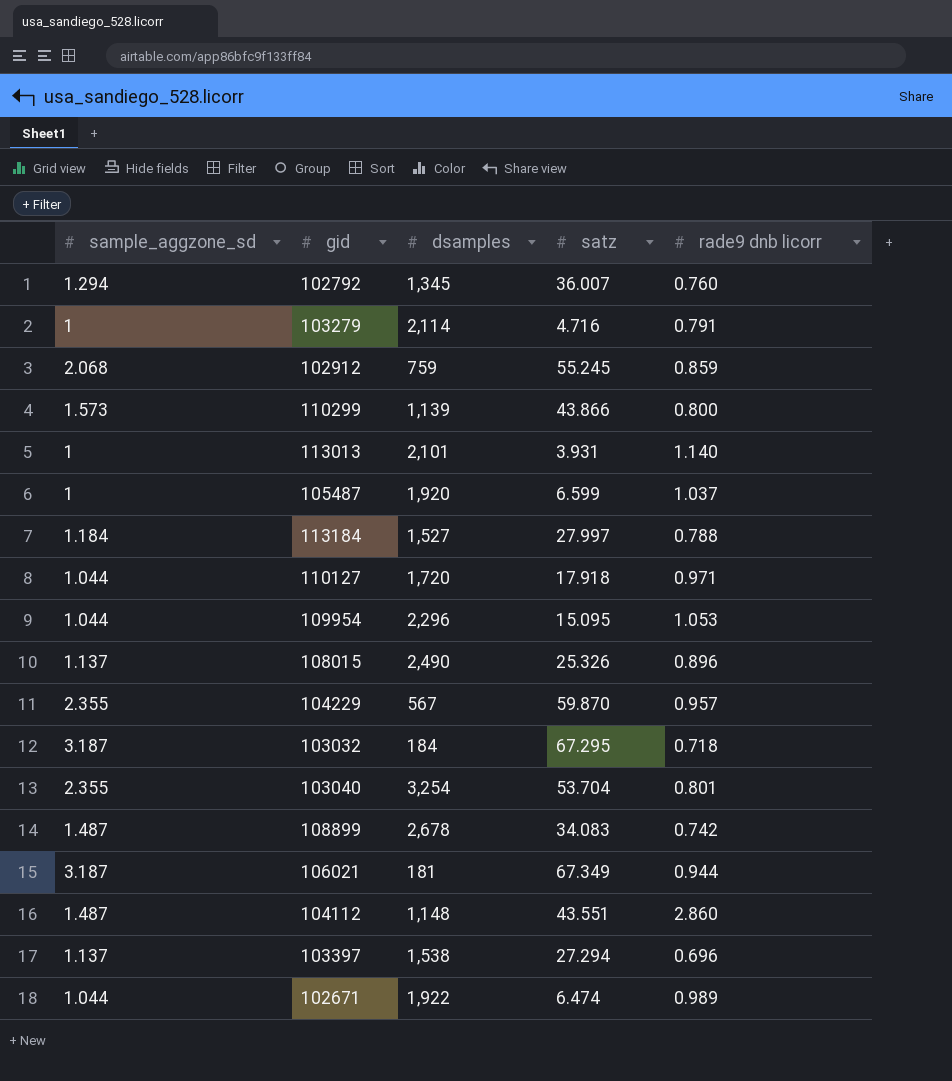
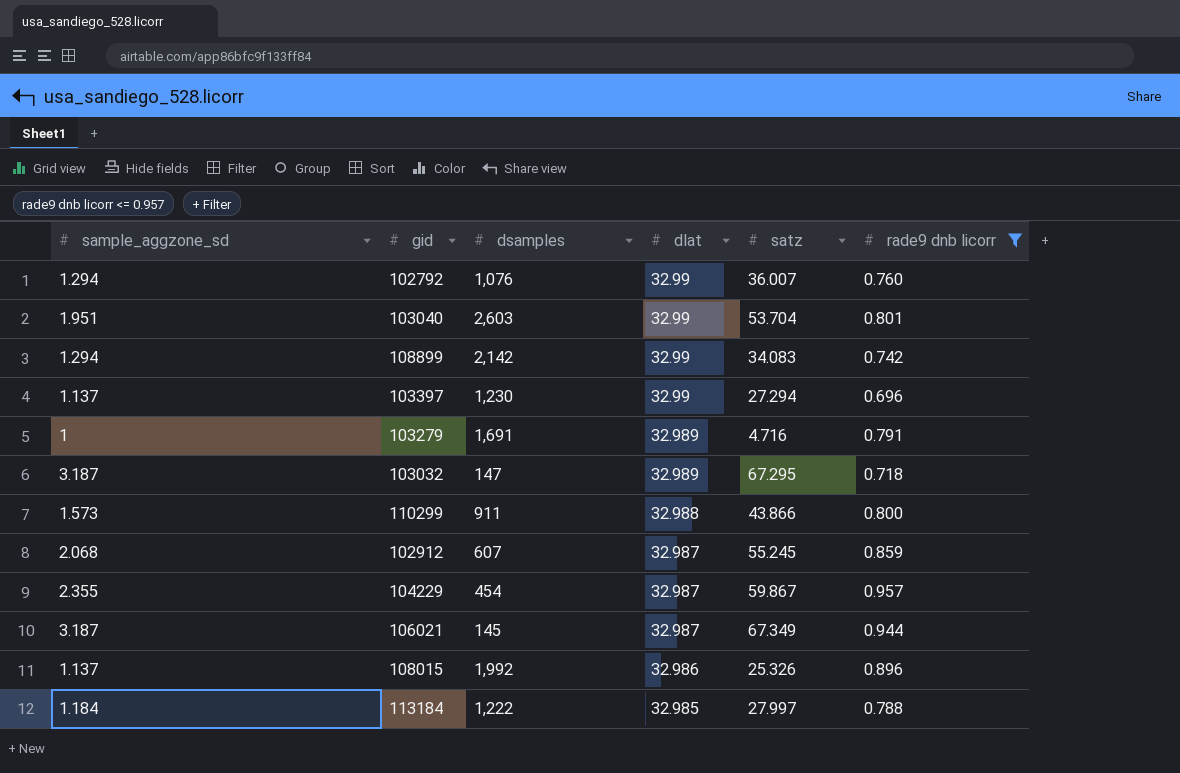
filter: none -> rade9 dnb licorr <= 0.957
row order: none -> dlat descending
column dlat | position: none -> 4
102792 | dsamples: 1,345 -> 1,076
103040 | sample_aggzone_sd: 2.355 -> 1.951
103040 | dsamples: 3,254 -> 2,603
108899 | sample_aggzone_sd: 1.487 -> 1.294
108899 | dsamples: 2,678 -> 2,142
103397 | dsamples: 1,538 -> 1,230
103279 | dsamples: 2,114 -> 1,691
103032 | dsamples: 184 -> 147
110299 | dsamples: 1,139 -> 911
102912 | dsamples: 759 -> 607
104229 | dsamples: 567 -> 454
104229 | satz: 59.870 -> 59.867
106021 | dsamples: 181 -> 145
108015 | dsamples: 2,490 -> 1,992
113184 | dsamples: 1,527 -> 1,222

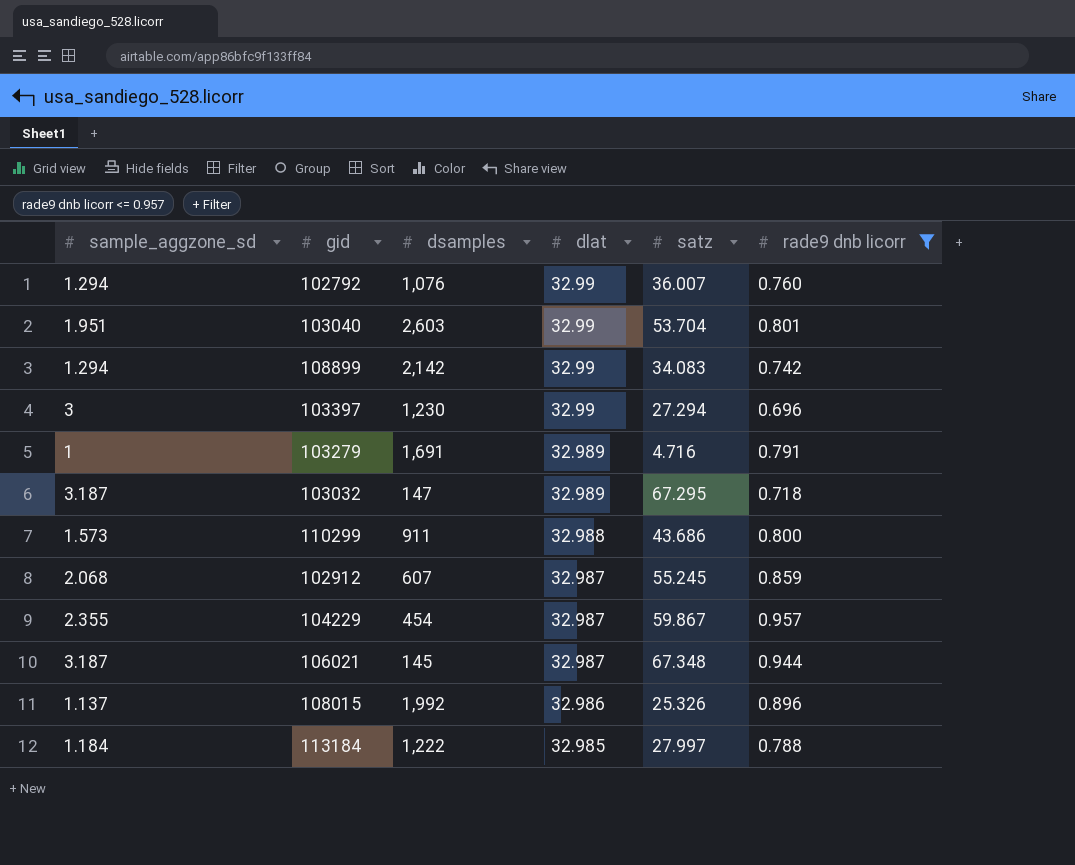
103397 | sample_aggzone_sd: 1.137 -> 3
110299 | satz: 43.866 -> 43.686
106021 | satz: 67.349 -> 67.348

